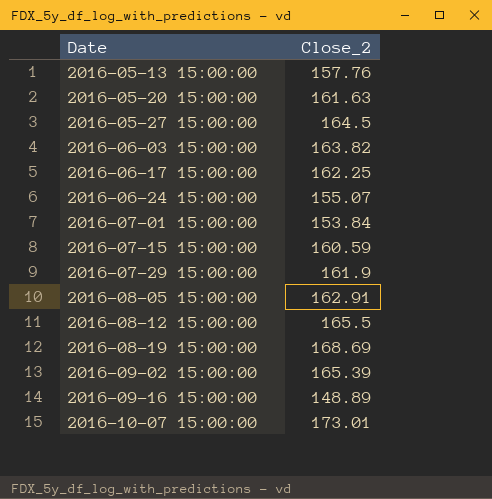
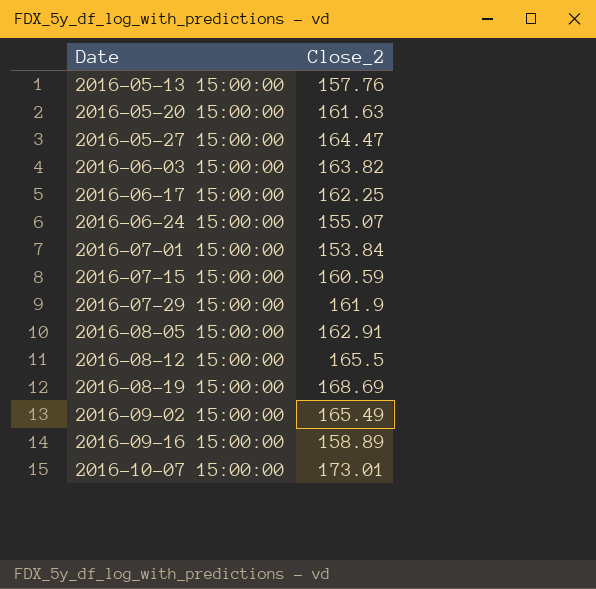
2016-05-27 15:00:00 | Close_2: 164.5 -> 164.47
2016-09-02 15:00:00 | Close_2: 165.39 -> 165.49
2016-09-16 15:00:00 | Close_2: 148.89 -> 158.89

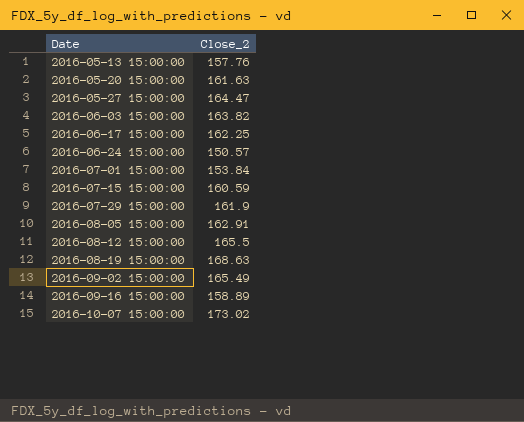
2016-06-24 15:00:00 | Close_2: 155.07 -> 150.57
2016-08-19 15:00:00 | Close_2: 168.69 -> 168.63
2016-10-07 15:00:00 | Close_2: 173.01 -> 173.02

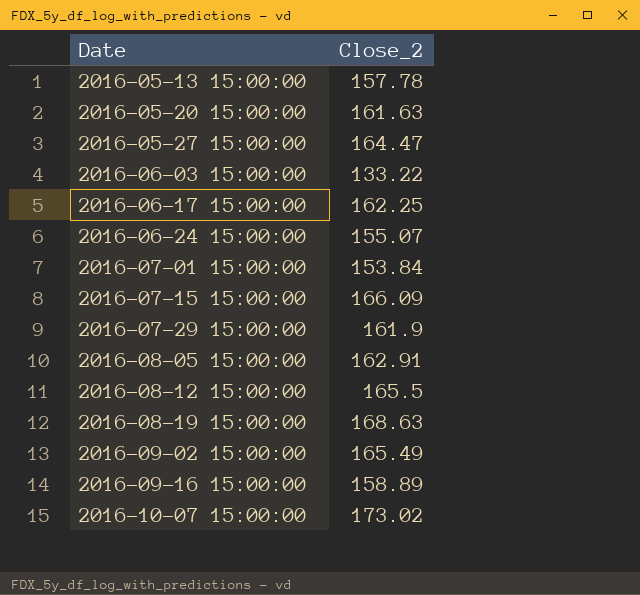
2016-05-13 15:00:00 | Close_2: 157.76 -> 157.78
2016-06-03 15:00:00 | Close_2: 163.82 -> 133.22
2016-06-24 15:00:00 | Close_2: 150.57 -> 155.07
2016-07-15 15:00:00 | Close_2: 160.59 -> 166.09

